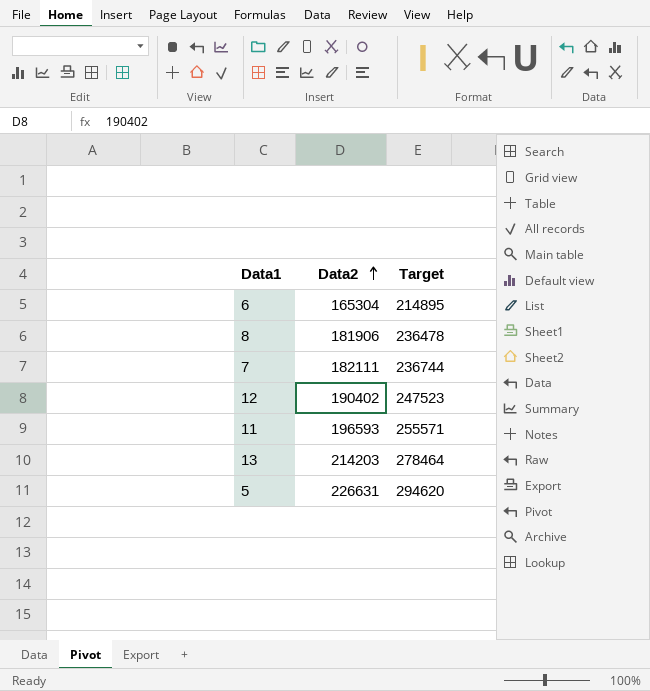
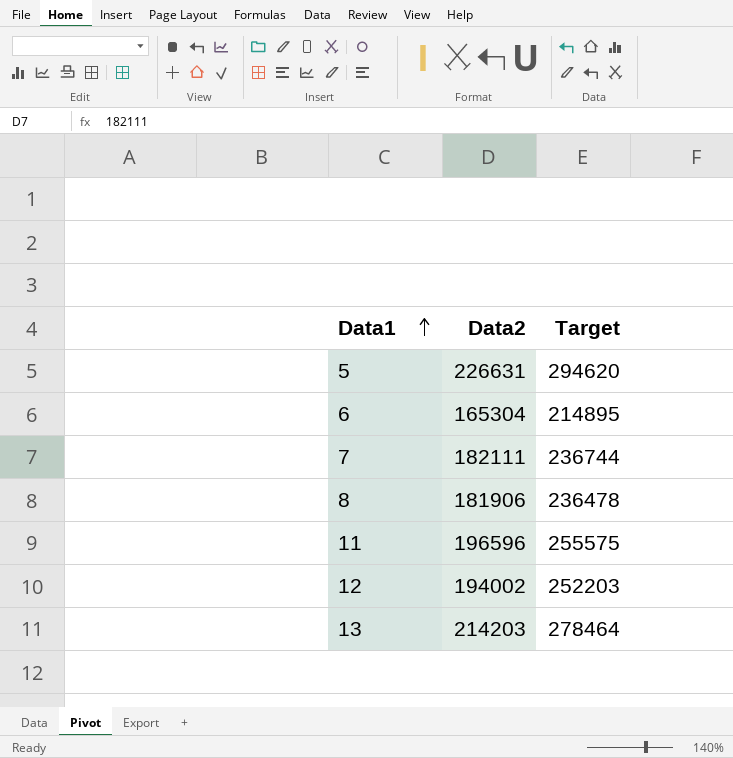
row order: Data2 ascending -> Data1 ascending
11 | Data2: 196593 -> 196596
11 | Target: 255571 -> 255575
12 | Data2: 190402 -> 194002
12 | Target: 247523 -> 252203

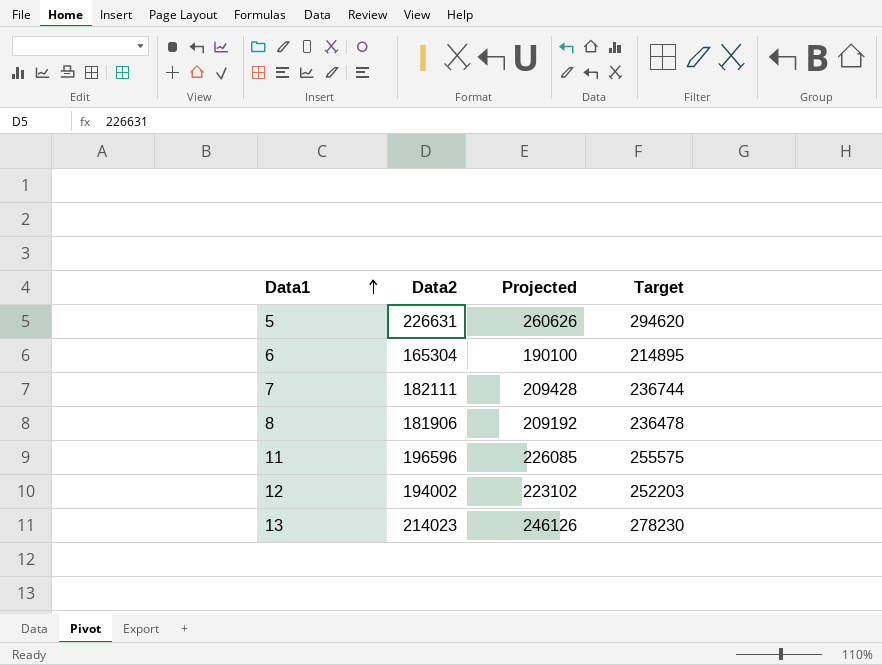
column Projected | formula: none -> [Data2] * 1.15
13 | Data2: 214203 -> 214023
13 | Target: 278464 -> 278230

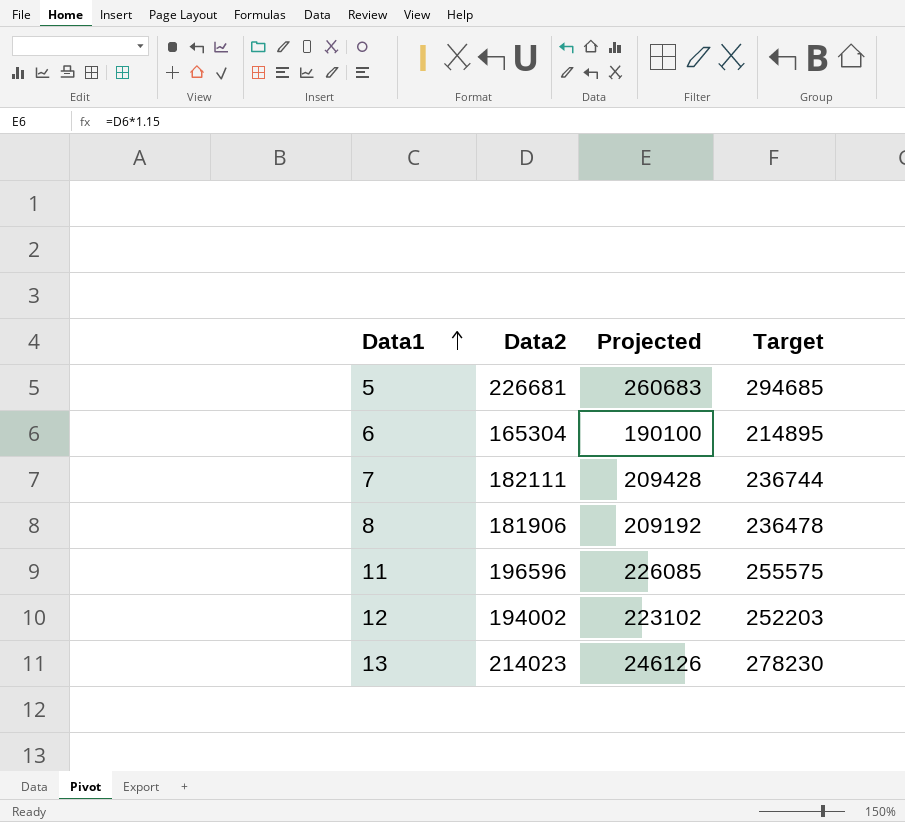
5 | Data2: 226631 -> 226681
5 | Projected: 260626 -> 260683
5 | Target: 294620 -> 294685

